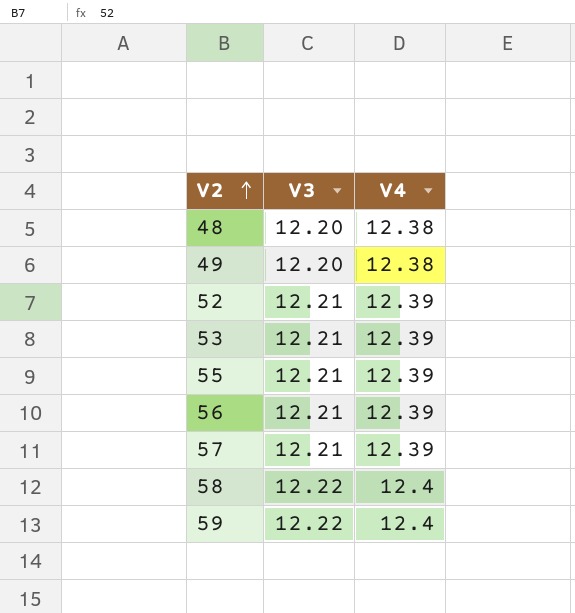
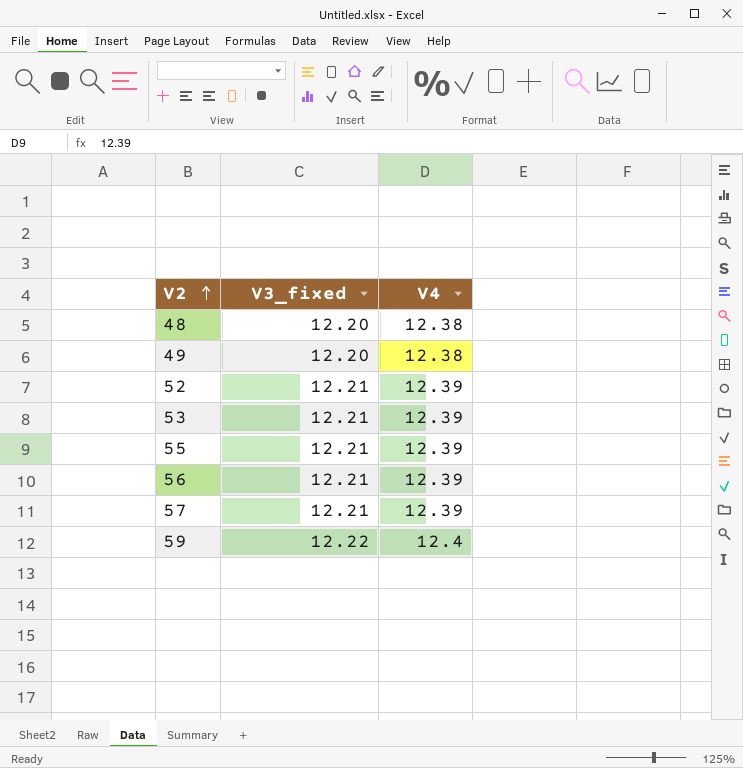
column name: V3 -> V3_fixed
row 58: 12.22 | 12.4 -> none

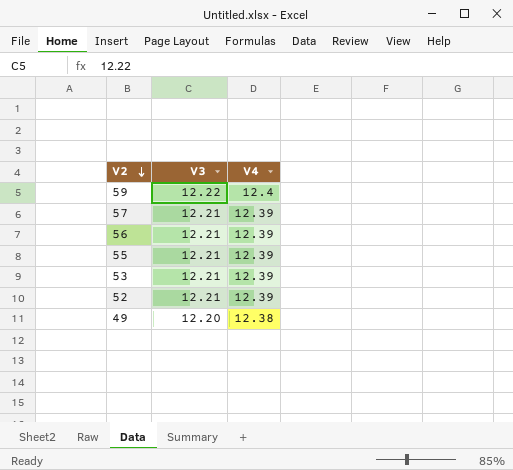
row order: V2 ascending -> V2 descending
column name: V3_fixed -> V3
row 48: 12.20 | 12.38 -> none

